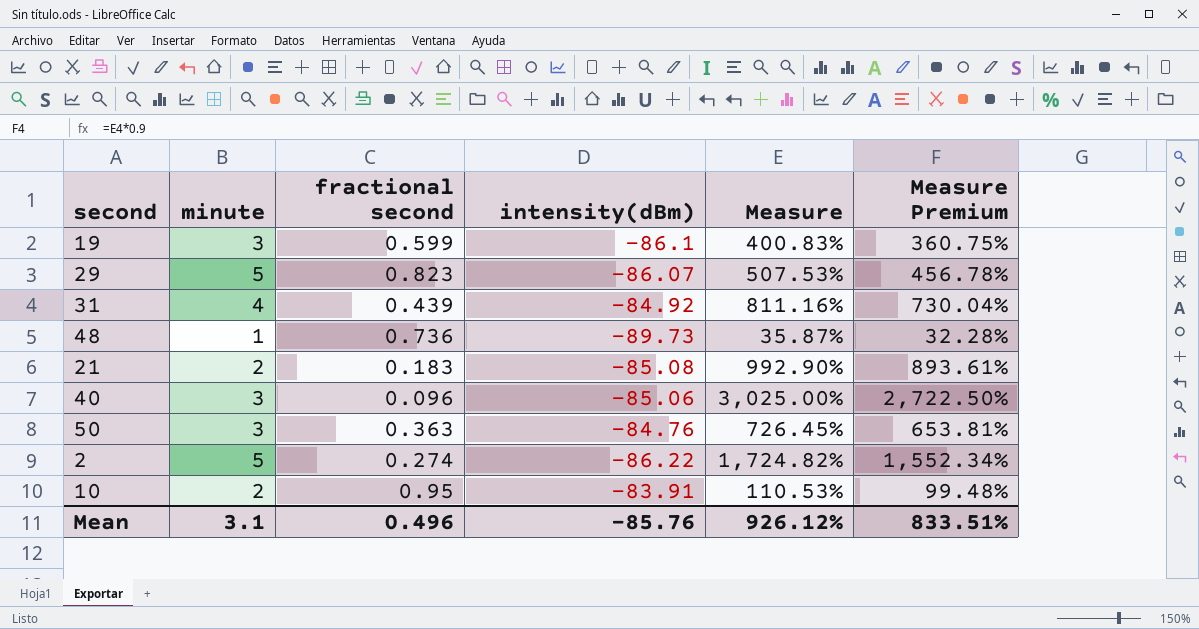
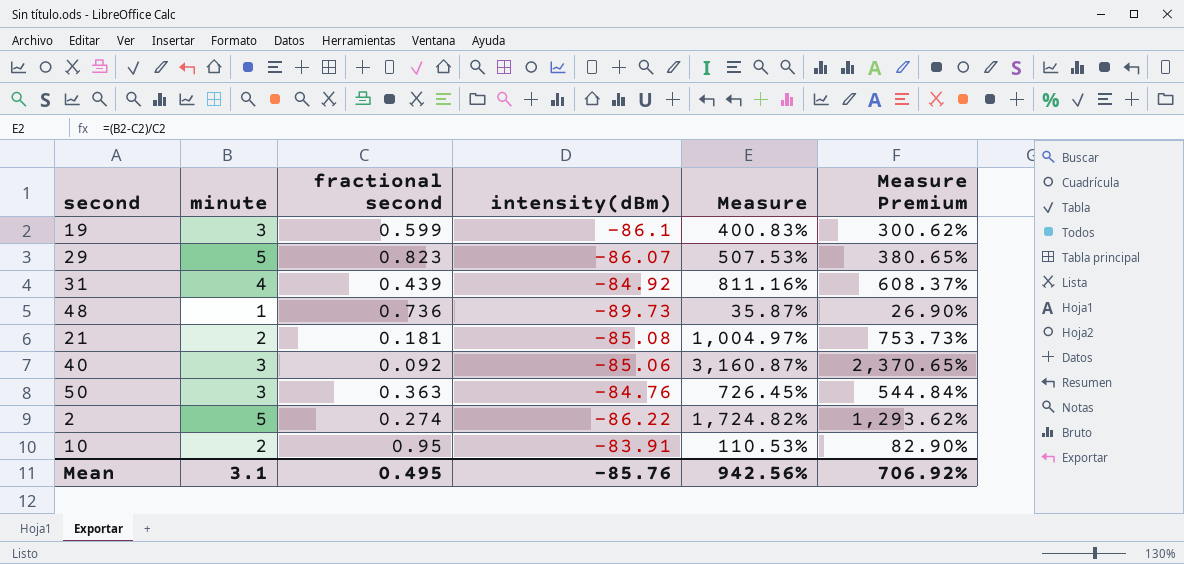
column Measure Premium | formula: [Measure] * 0.9 -> [Measure] * 0.75
21 | fractional second: 0.183 -> 0.181
21 | Measure: 992.90% -> 1,004.97%
40 | fractional second: 0.096 -> 0.092
40 | Measure: 3,025.00% -> 3,160.87%
Mean | fractional second: 0.496 -> 0.495
Mean | Measure: 926.12% -> 942.56%
Mean | Measure Premium: 833.51% -> 706.92%

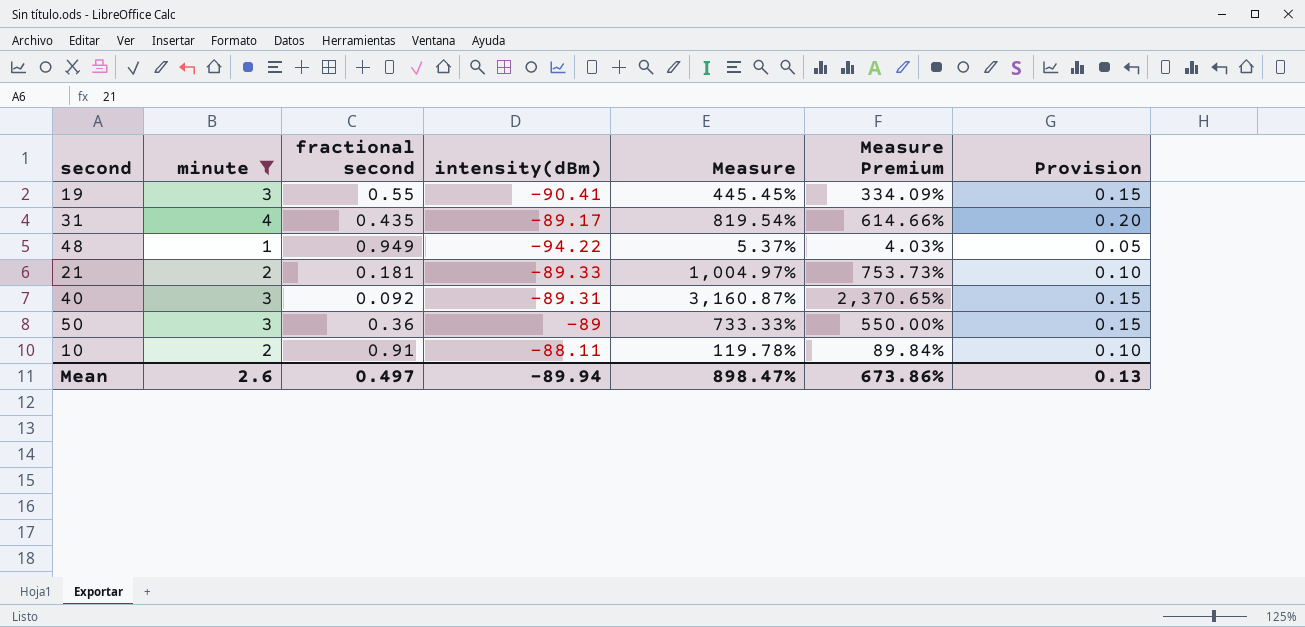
filter: none -> minute != 5
column Provision | formula: none -> [minute] * 0.05
19 | fractional second: 0.599 -> 0.55
19 | intensity(dBm): -86.1 -> -90.41
19 | Measure: 400.83% -> 445.45%
19 | Measure Premium: 300.62% -> 334.09%
31 | fractional second: 0.439 -> 0.435
31 | intensity(dBm): -84.92 -> -89.17
31 | Measure: 811.16% -> 819.54%
31 | Measure Premium: 608.37% -> 614.66%
48 | fractional second: 0.736 -> 0.949
48 | intensity(dBm): -89.73 -> -94.22
48 | Measure: 35.87% -> 5.37%
48 | Measure Premium: 26.90% -> 4.03%
21 | intensity(dBm): -85.08 -> -89.33
40 | intensity(dBm): -85.06 -> -89.31
50 | fractional second: 0.363 -> 0.36
50 | intensity(dBm): -84.76 -> -89
50 | Measure: 726.45% -> 733.33%
50 | Measure Premium: 544.84% -> 550.00%
10 | fractional second: 0.95 -> 0.91
10 | intensity(dBm): -83.91 -> -88.11
10 | Measure: 110.53% -> 119.78%
10 | Measure Premium: 82.90% -> 89.84%
Mean | minute: 3.1 -> 2.6
Mean | fractional second: 0.495 -> 0.497
Mean | intensity(dBm): -85.76 -> -89.94
Mean | Measure: 942.56% -> 898.47%
Mean | Measure Premium: 706.92% -> 673.86%

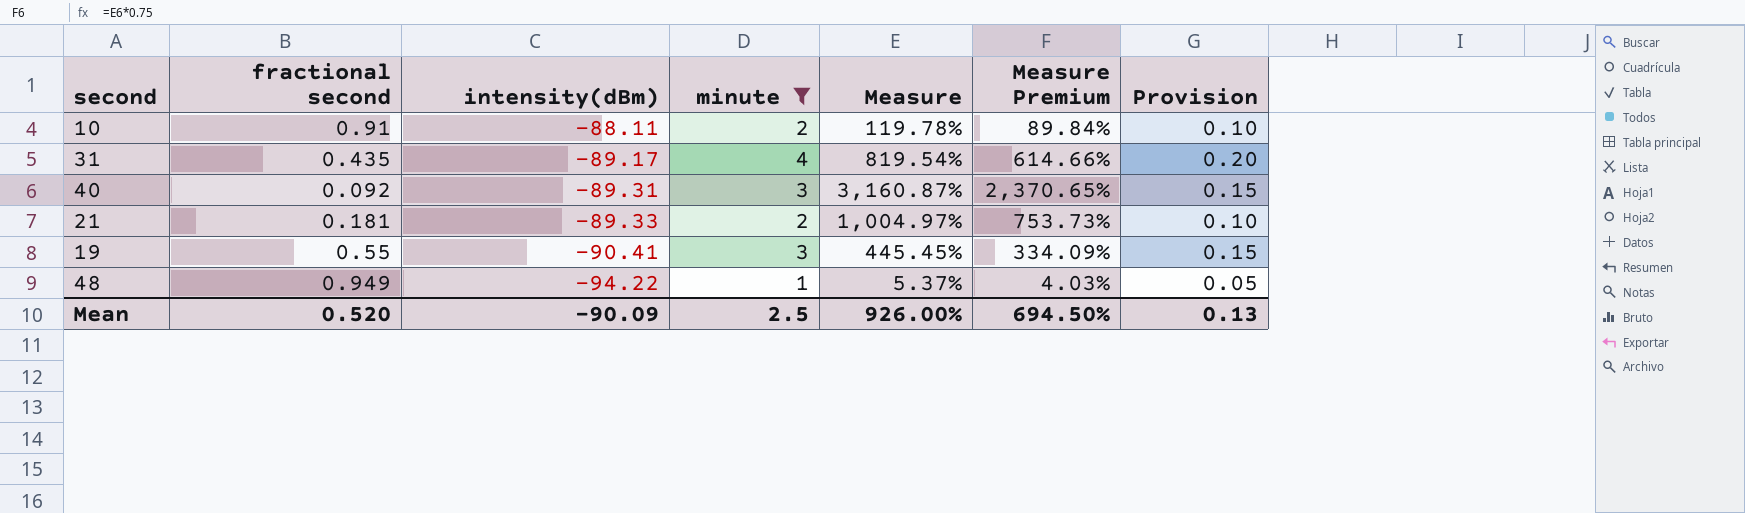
row order: none -> intensity(dBm) descending
column minute | position: 2 -> 4
row 50: 3 | 0.36 | -89 | 733.33% | 550.00% | 0.15 -> none
Mean | fractional second: 0.497 -> 0.520
Mean | intensity(dBm): -89.94 -> -90.09
Mean | minute: 2.6 -> 2.5
Mean | Measure: 898.47% -> 926.00%
Mean | Measure Premium: 673.86% -> 694.50%

